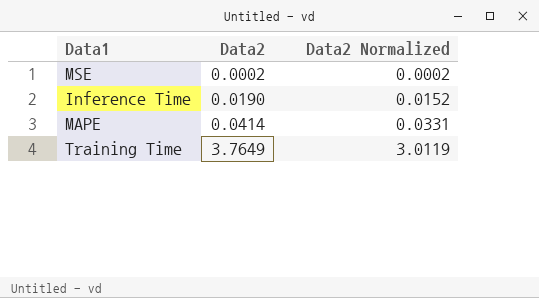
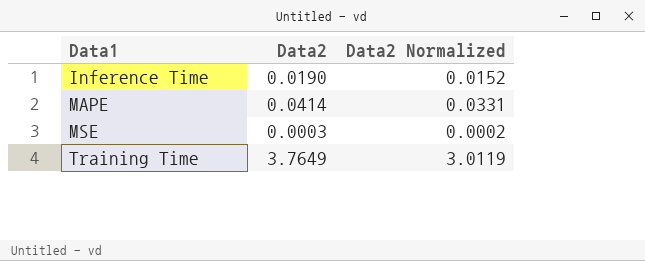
row order: Data2 ascending -> Data1 ascending
MSE | Data2: 0.0002 -> 0.0003

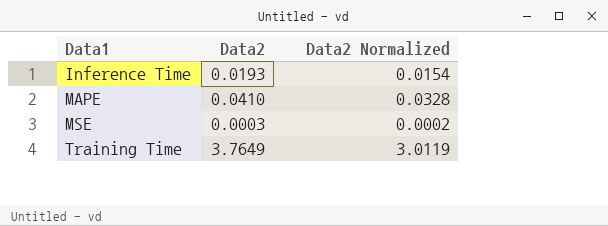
Inference Time | Data2: 0.0190 -> 0.0193
Inference Time | Data2 Normalized: 0.0152 -> 0.0154
MAPE | Data2: 0.0414 -> 0.0410
MAPE | Data2 Normalized: 0.0331 -> 0.0328

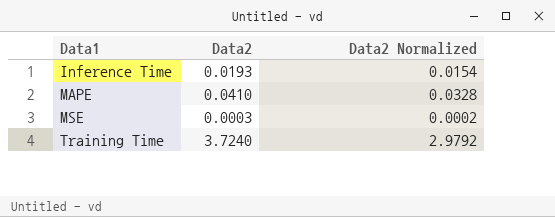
Training Time | Data2: 3.7649 -> 3.7240
Training Time | Data2 Normalized: 3.0119 -> 2.9792

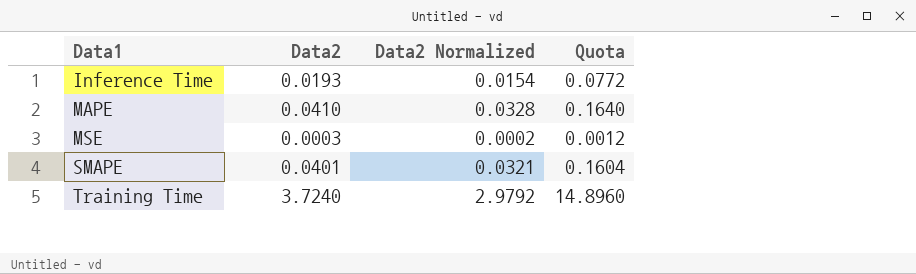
column Quota | formula: none -> [Data2] * 4
row SMAPE: none -> 0.0401 | 0.0321 | 0.1604

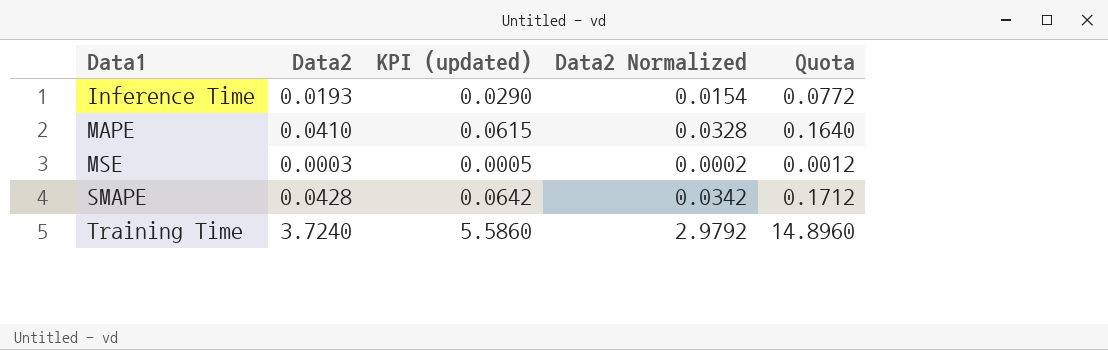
column KPI (updated) | formula: none -> [Data2] * 1.5
SMAPE | Data2: 0.0401 -> 0.0428
SMAPE | Data2 Normalized: 0.0321 -> 0.0342
SMAPE | Quota: 0.1604 -> 0.1712

